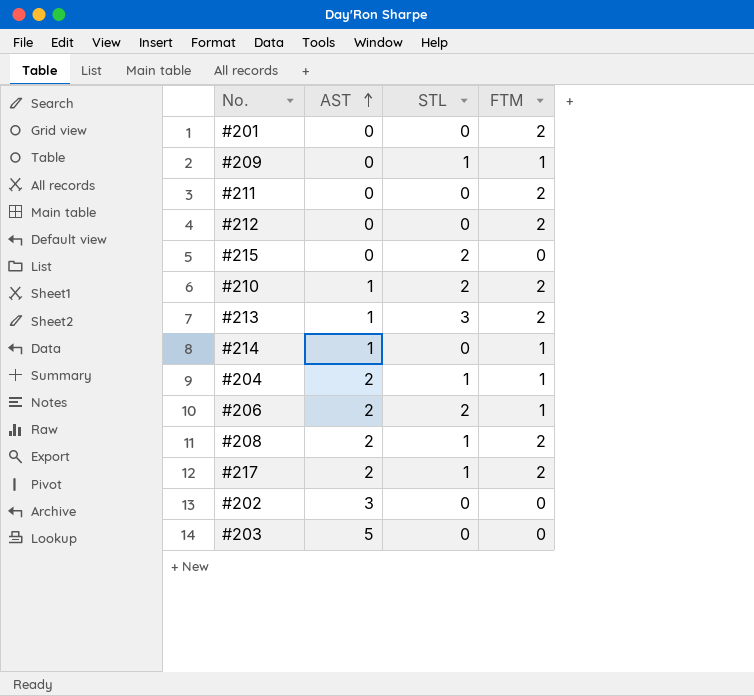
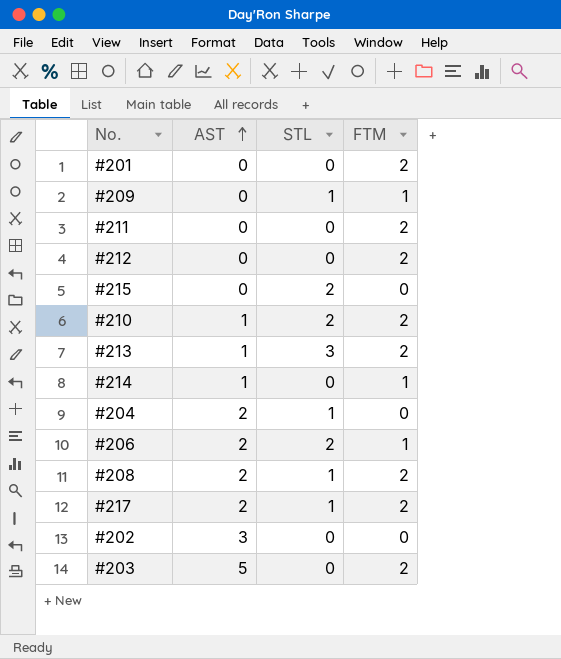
#204 | FTM: 1 -> 0
#203 | FTM: 0 -> 2

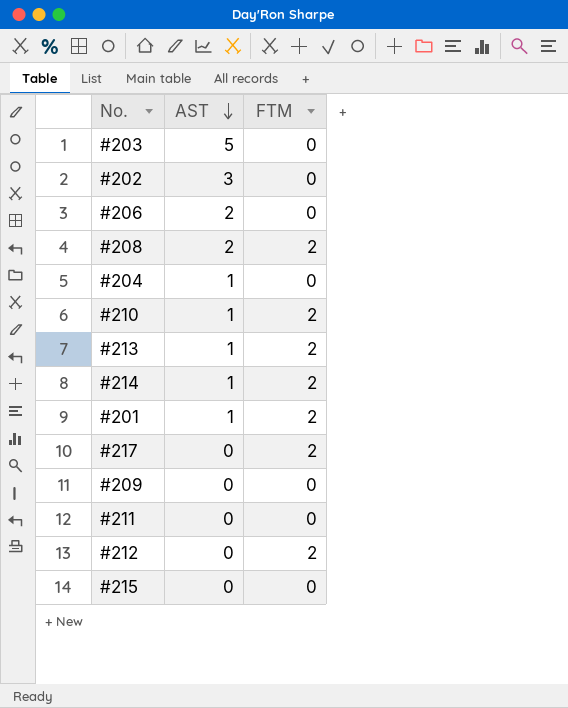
row order: AST ascending -> AST descending
column STL | position: 3 -> none
#203 | FTM: 2 -> 0
#206 | FTM: 1 -> 0
#204 | AST: 2 -> 1
#214 | FTM: 1 -> 2
#201 | AST: 0 -> 1
#217 | AST: 2 -> 0
#209 | FTM: 1 -> 0
#211 | FTM: 2 -> 0

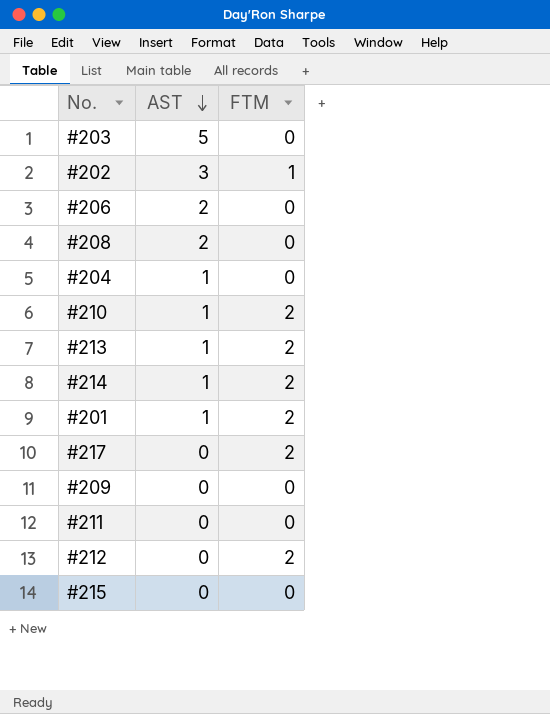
#202 | FTM: 0 -> 1
#208 | FTM: 2 -> 0

